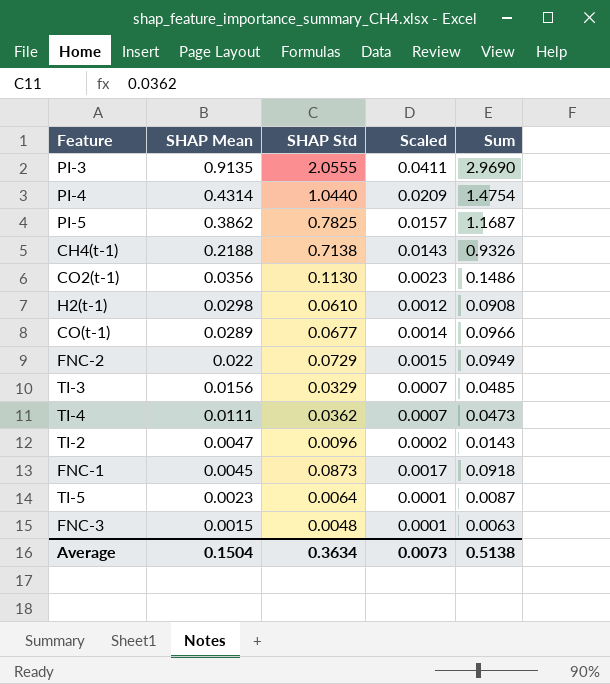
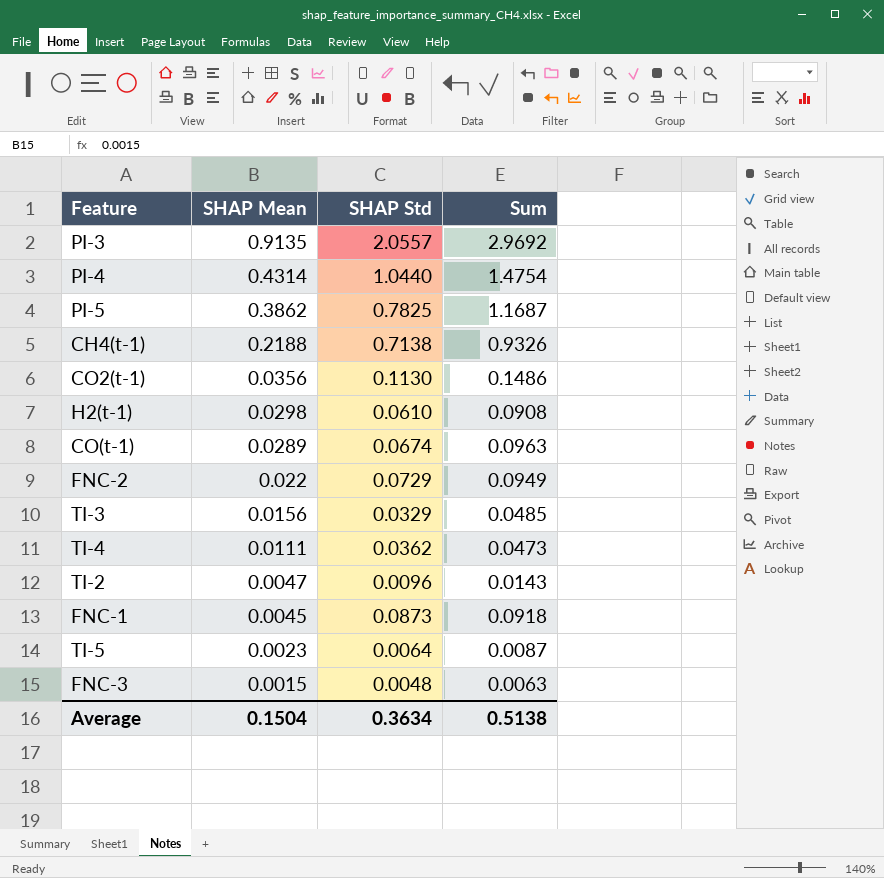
column Scaled | formula: [SHAP Std] * 0.02 -> none
PI-3 | SHAP Std: 2.0555 -> 2.0557
PI-3 | Sum: 2.9690 -> 2.9692
CO(t-1) | SHAP Std: 0.0677 -> 0.0674
CO(t-1) | Sum: 0.0966 -> 0.0963

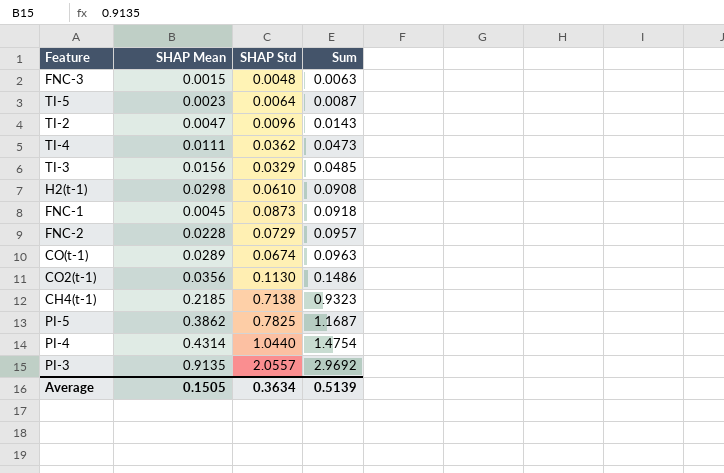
row order: SHAP Mean descending -> Sum ascending
FNC-2 | SHAP Mean: 0.022 -> 0.0228
FNC-2 | Sum: 0.0949 -> 0.0957
CH4(t-1) | SHAP Mean: 0.2188 -> 0.2185
CH4(t-1) | Sum: 0.9326 -> 0.9323
Average | SHAP Mean: 0.1504 -> 0.1505
Average | Sum: 0.5138 -> 0.5139

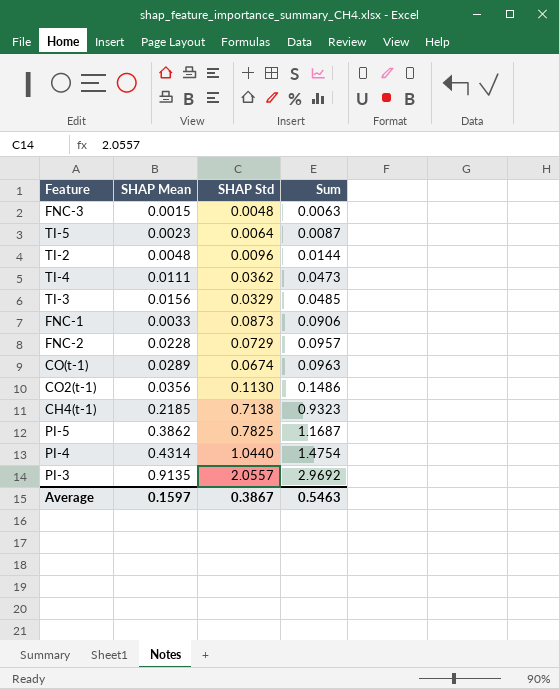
row H2(t-1): 0.0298 | 0.0610 | 0.0908 -> none
TI-2 | SHAP Mean: 0.0047 -> 0.0048
TI-2 | Sum: 0.0143 -> 0.0144
FNC-1 | SHAP Mean: 0.0045 -> 0.0033
FNC-1 | Sum: 0.0918 -> 0.0906
Average | SHAP Mean: 0.1505 -> 0.1597
Average | SHAP Std: 0.3634 -> 0.3867
Average | Sum: 0.5139 -> 0.5463

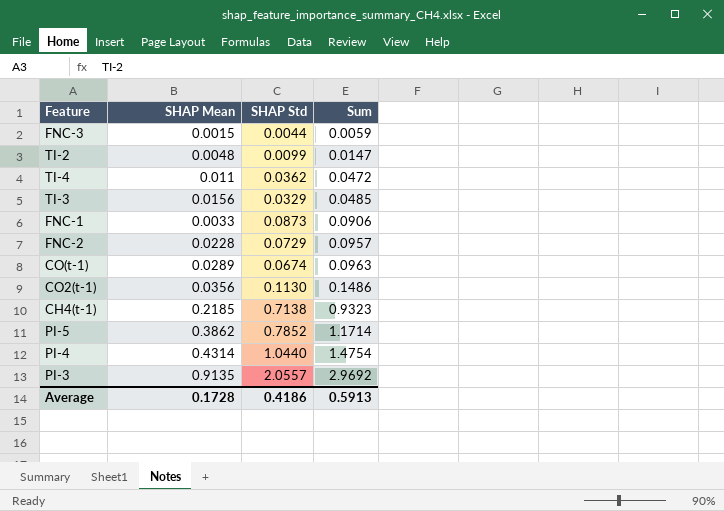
row TI-5: 0.0023 | 0.0064 | 0.0087 -> none
FNC-3 | SHAP Std: 0.0048 -> 0.0044
FNC-3 | Sum: 0.0063 -> 0.0059
TI-2 | SHAP Std: 0.0096 -> 0.0099
TI-2 | Sum: 0.0144 -> 0.0147
TI-4 | SHAP Mean: 0.0111 -> 0.011
TI-4 | Sum: 0.0473 -> 0.0472
PI-5 | SHAP Std: 0.7825 -> 0.7852
PI-5 | Sum: 1.1687 -> 1.1714
Average | SHAP Mean: 0.1597 -> 0.1728
Average | SHAP Std: 0.3867 -> 0.4186
Average | Sum: 0.5463 -> 0.5913

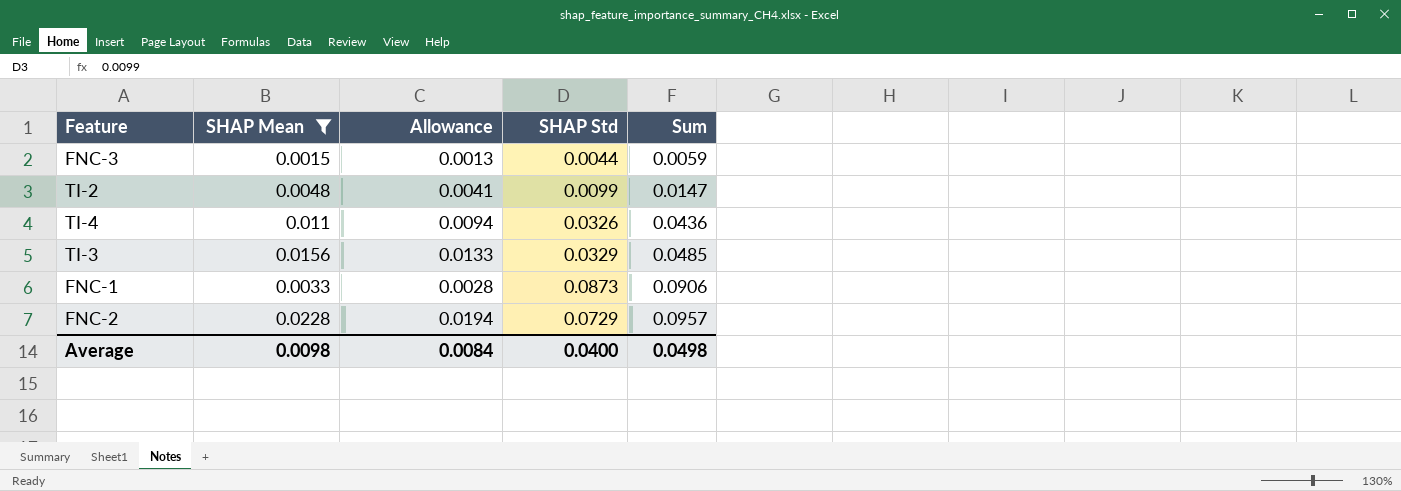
filter: none -> SHAP Mean <= 0.0228
column Allowance | formula: none -> [SHAP Mean] * 0.85
TI-4 | SHAP Std: 0.0362 -> 0.0326
TI-4 | Sum: 0.0472 -> 0.0436
Average | SHAP Mean: 0.1728 -> 0.0098
Average | SHAP Std: 0.4186 -> 0.0400
Average | Sum: 0.5913 -> 0.0498

